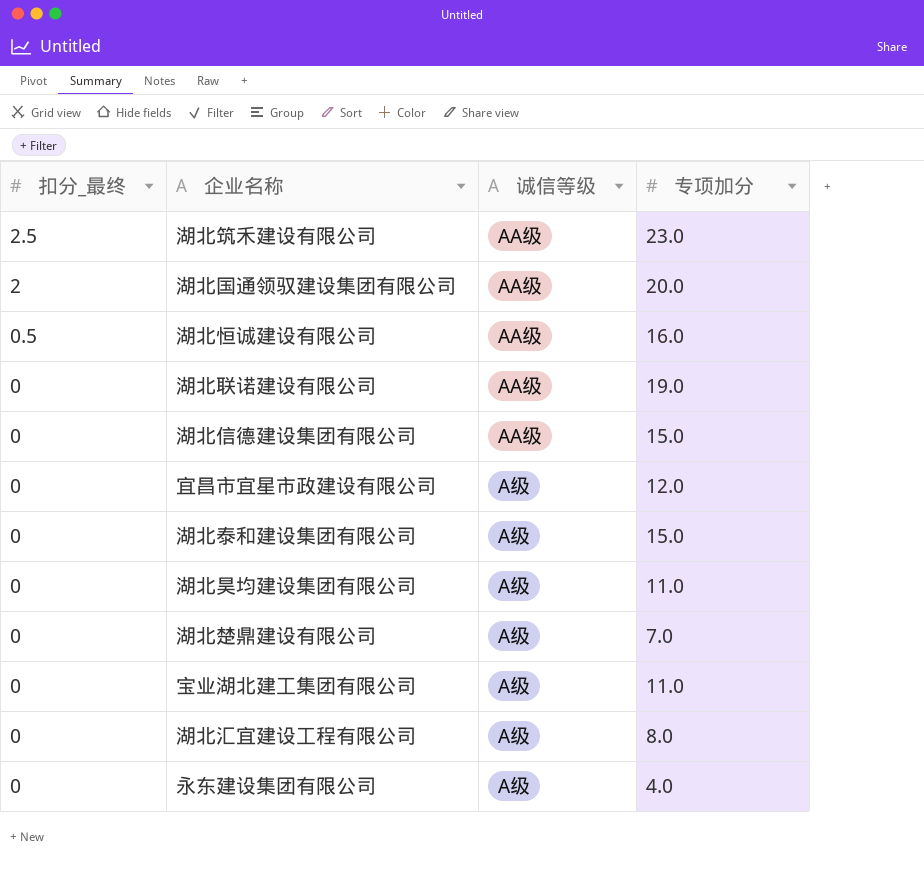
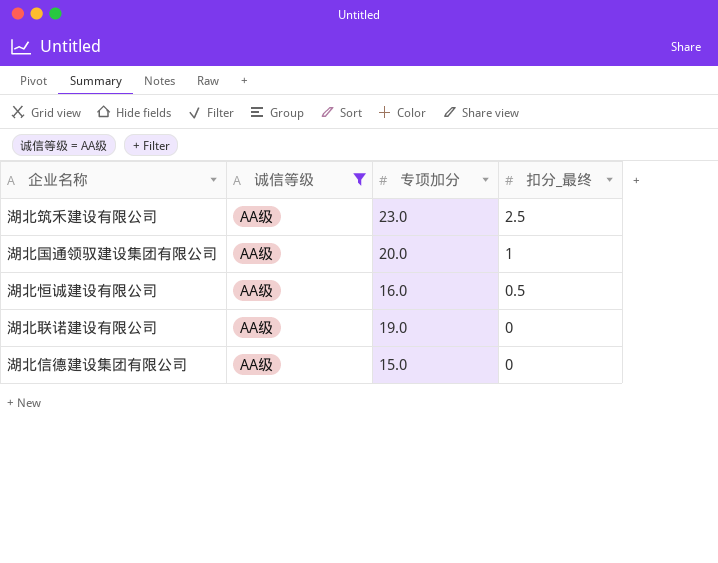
filter: none -> 诚信等级 = AA级
column 扣分_最终 | position: 1 -> 4
湖北国通领驭建设集团有限公司 | 扣分_最终: 2 -> 1

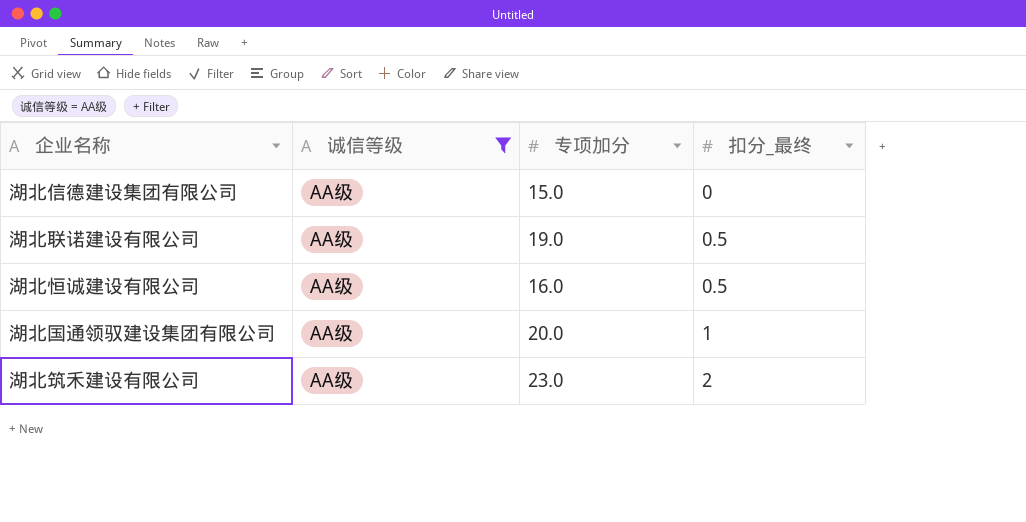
row order: 扣分_最终 descending -> 扣分_最终 ascending
湖北联诺建设有限公司 | 扣分_最终: 0 -> 0.5
湖北筑禾建设有限公司 | 扣分_最终: 2.5 -> 2

